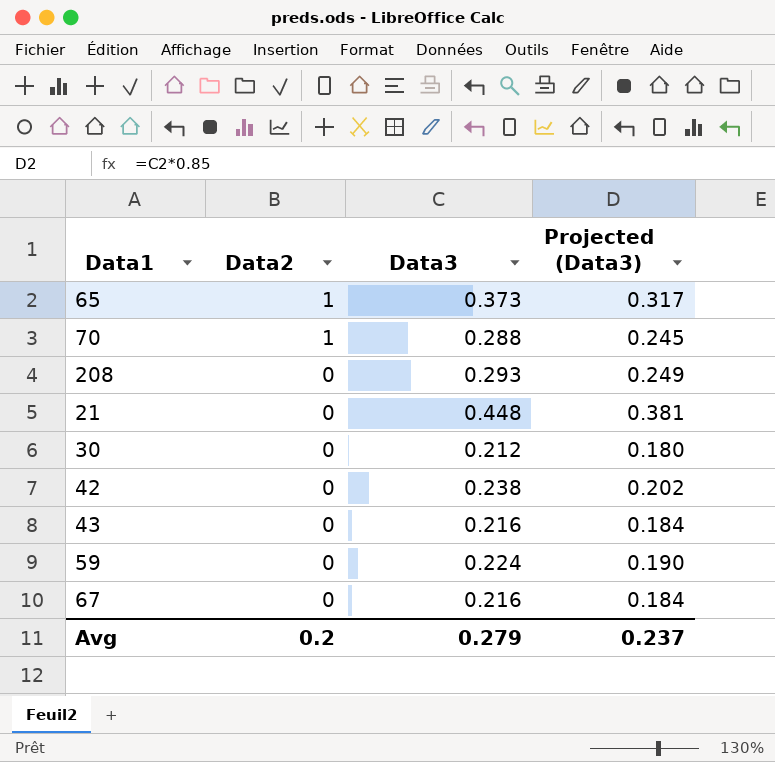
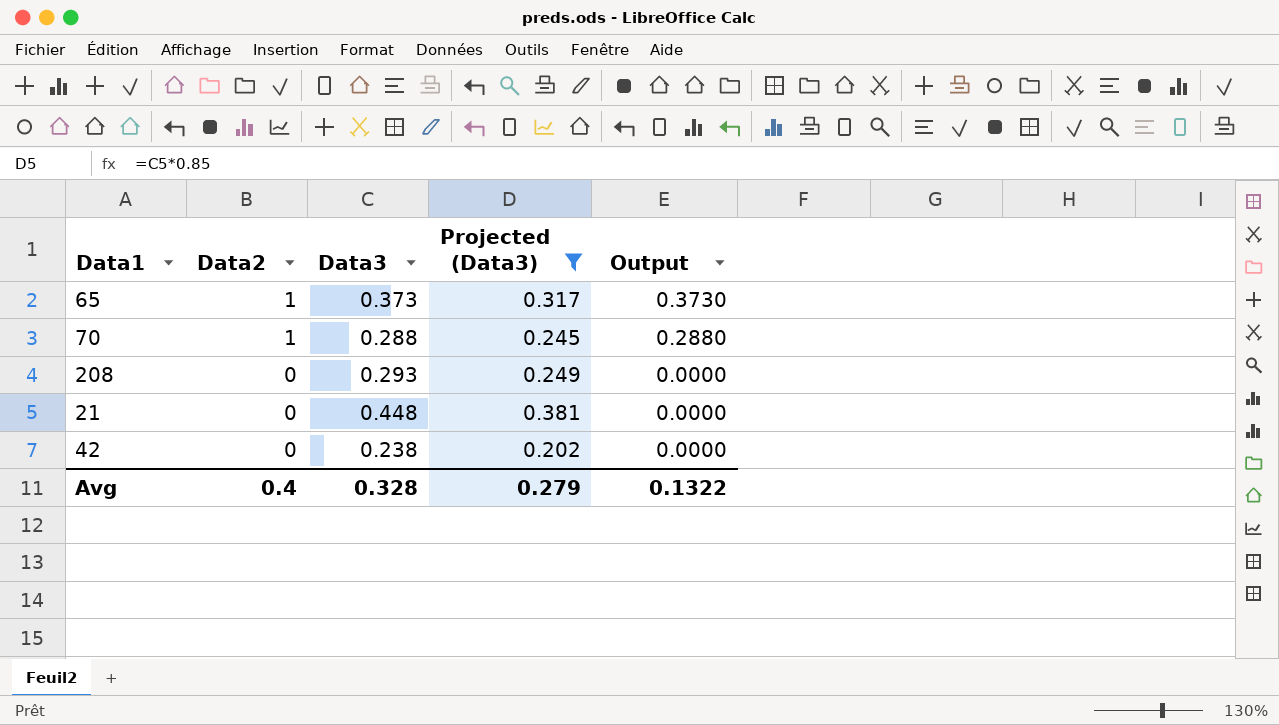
filter: none -> Projected (Data3) >= 0.202
column Output | formula: none -> [Data2] * [Data3]
Avg | Data2: 0.2 -> 0.4
Avg | Data3: 0.279 -> 0.328
Avg | Projected (Data3): 0.237 -> 0.279

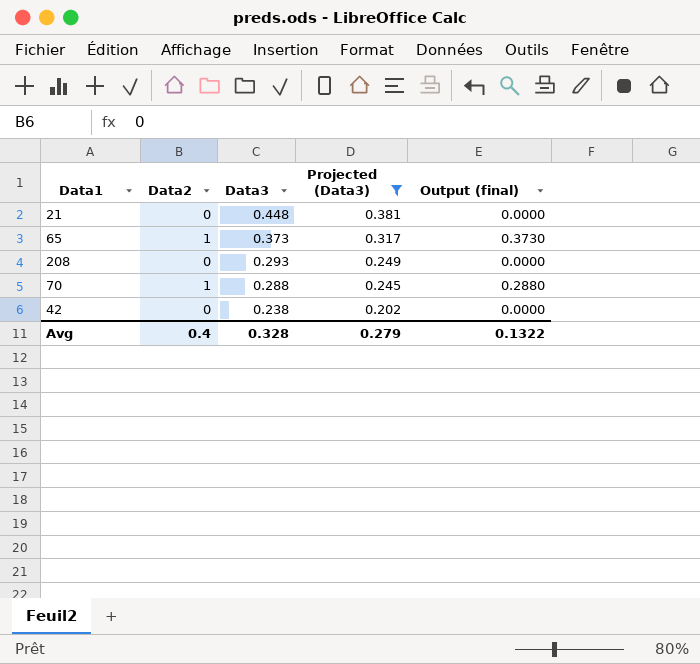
row order: Data2 descending -> Data3 descending
column name: Output -> Output (final)

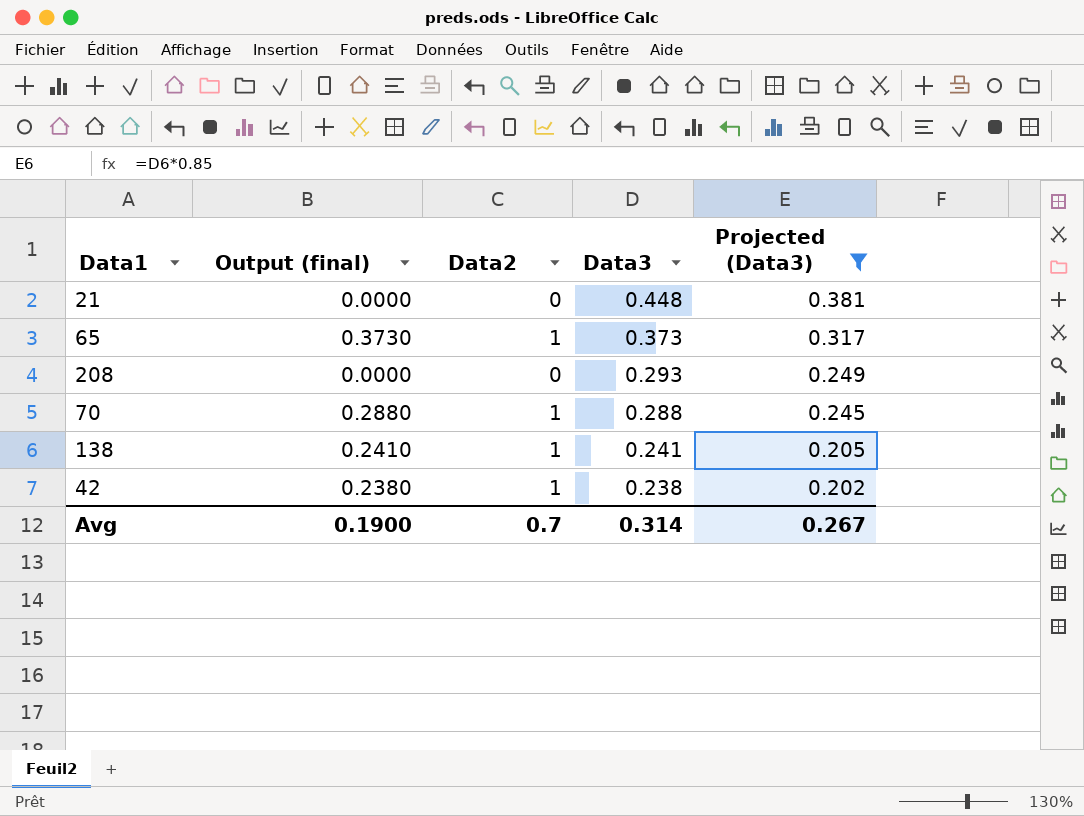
column Output (final) | position: 5 -> 2
row 138: none -> 0.2410 | 1 | 0.241 | 0.205
42 | Output (final): 0.0000 -> 0.2380
42 | Data2: 0 -> 1
Avg | Output (final): 0.1322 -> 0.1900
Avg | Data2: 0.4 -> 0.7
Avg | Data3: 0.328 -> 0.314
Avg | Projected (Data3): 0.279 -> 0.267

